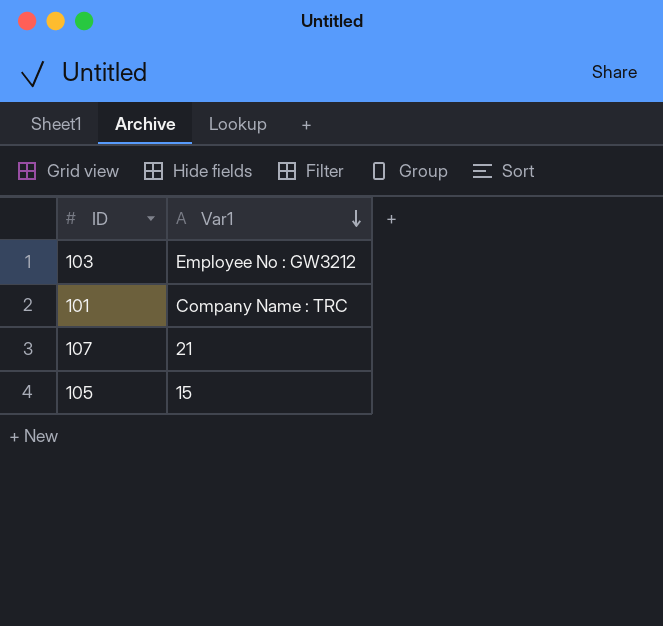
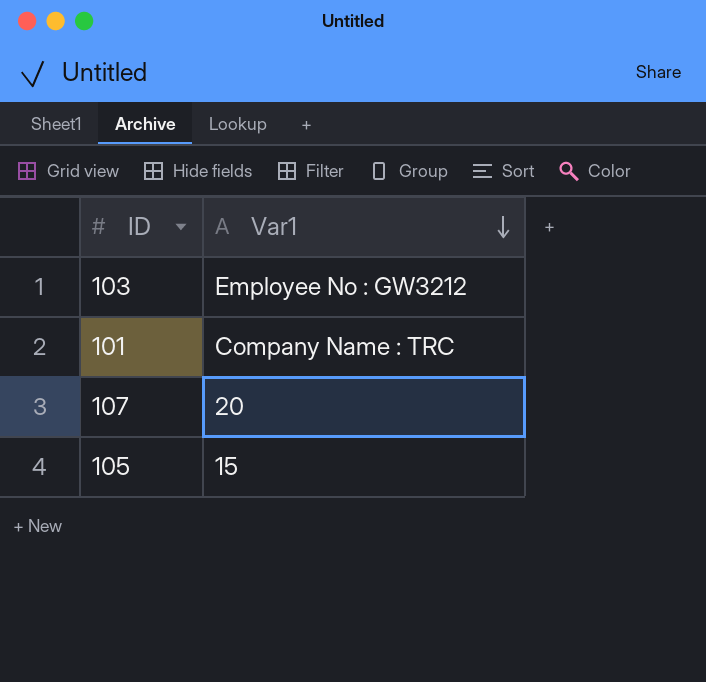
107 | Var1: 21 -> 20

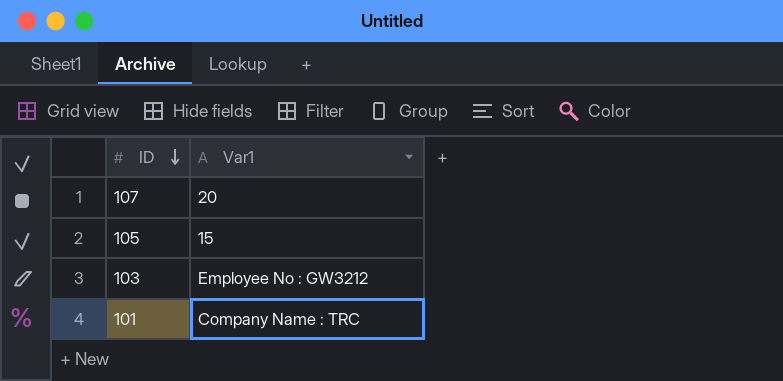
row order: Var1 descending -> ID descending

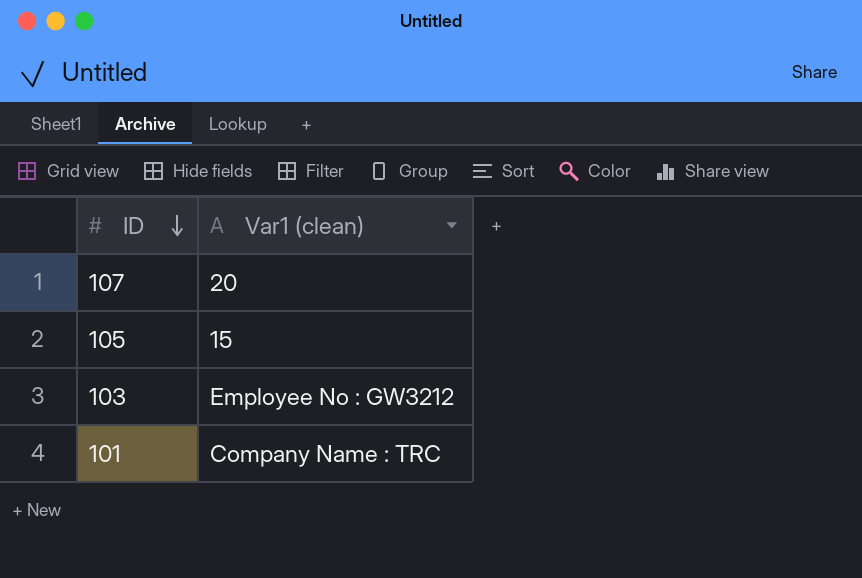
column name: Var1 -> Var1 (clean)

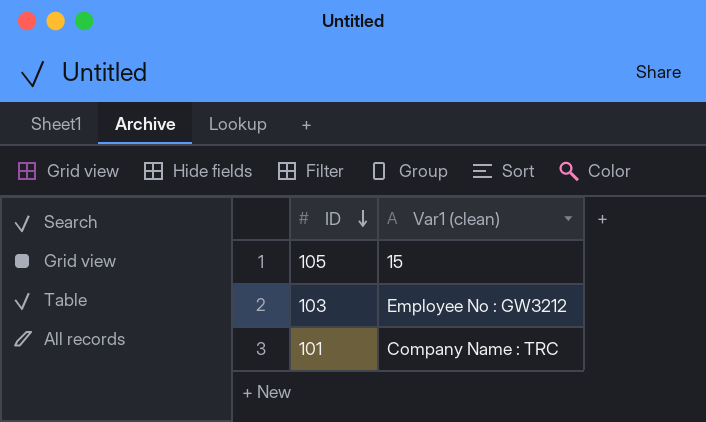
row 107: 20 -> none

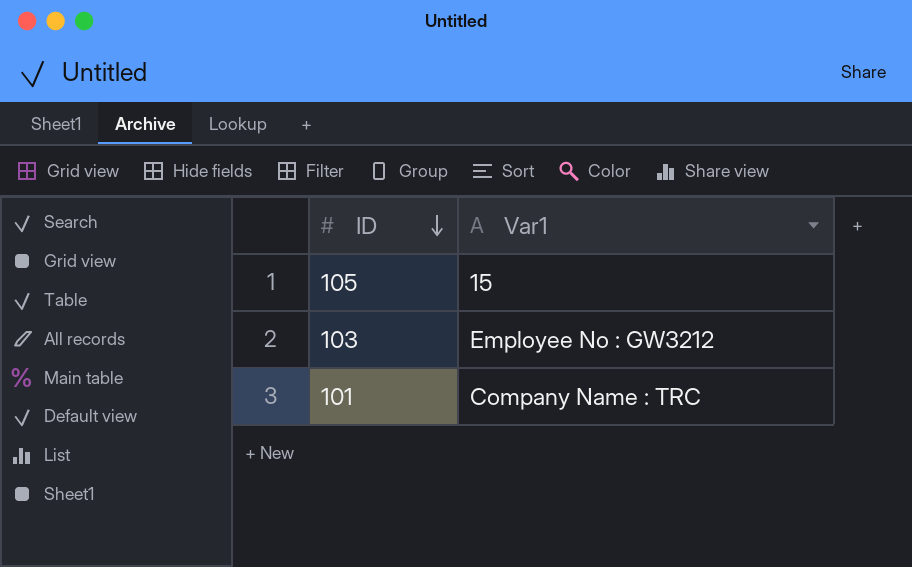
column name: Var1 (clean) -> Var1

